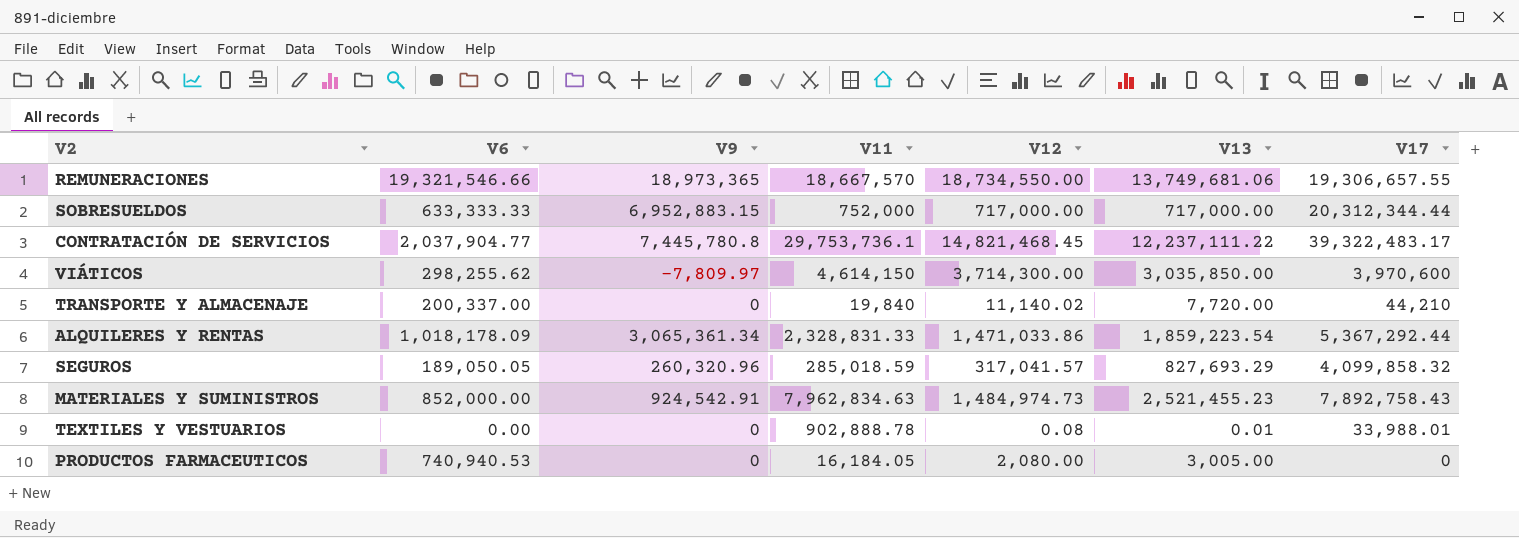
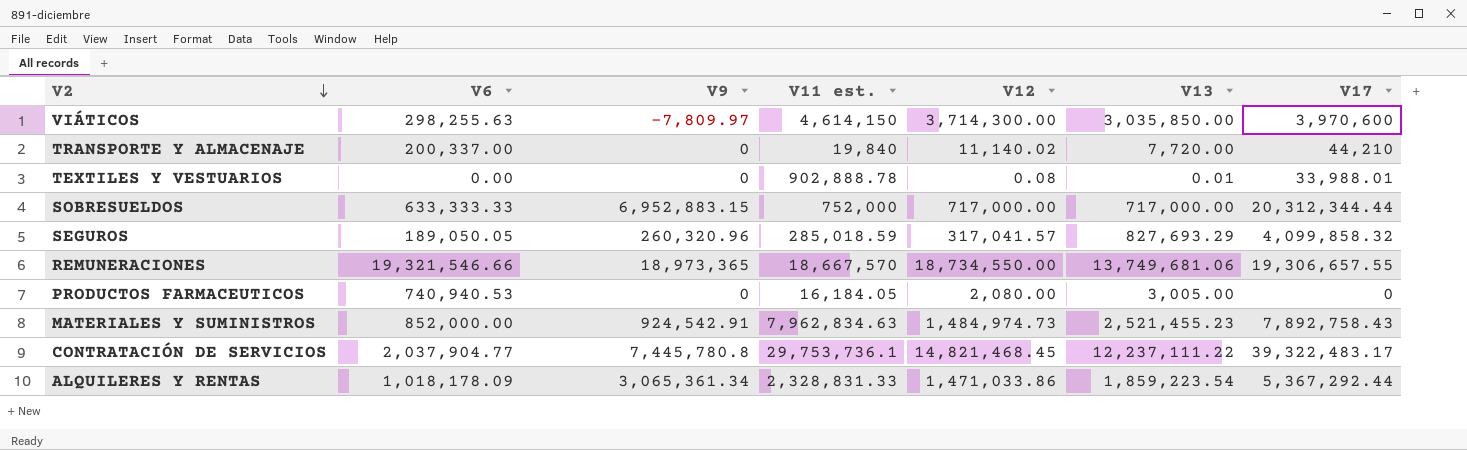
row order: none -> V2 descending
column name: V11 -> V11 est.
VIÁTICOS | V6: 298,255.62 -> 298,255.63

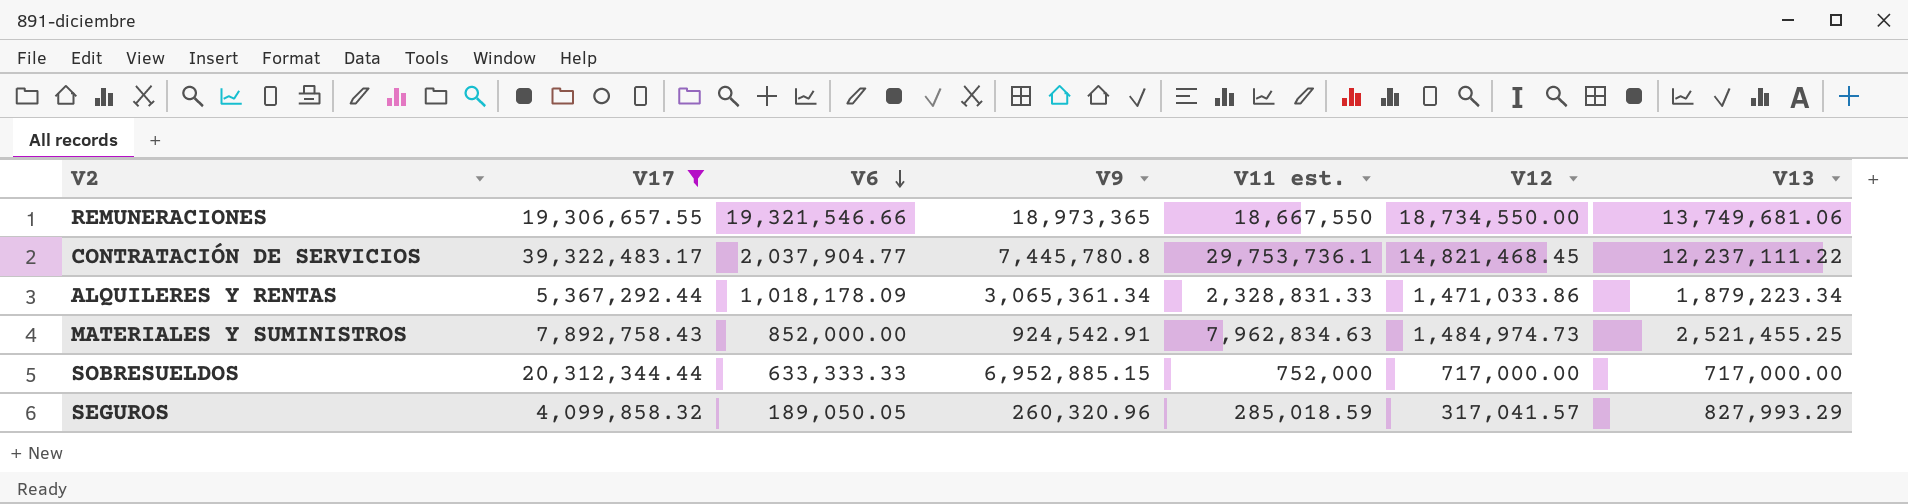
filter: none -> V17 >= 4,099,858.32
row order: V2 descending -> V6 descending
column V17 | position: 7 -> 2
REMUNERACIONES | V11 est.: 18,667,570 -> 18,667,550
ALQUILERES Y RENTAS | V13: 1,859,223.54 -> 1,879,223.34
MATERIALES Y SUMINISTROS | V13: 2,521,455.23 -> 2,521,455.25
SOBRESUELDOS | V9: 6,952,883.15 -> 6,952,885.15
SEGUROS | V13: 827,693.29 -> 827,993.29

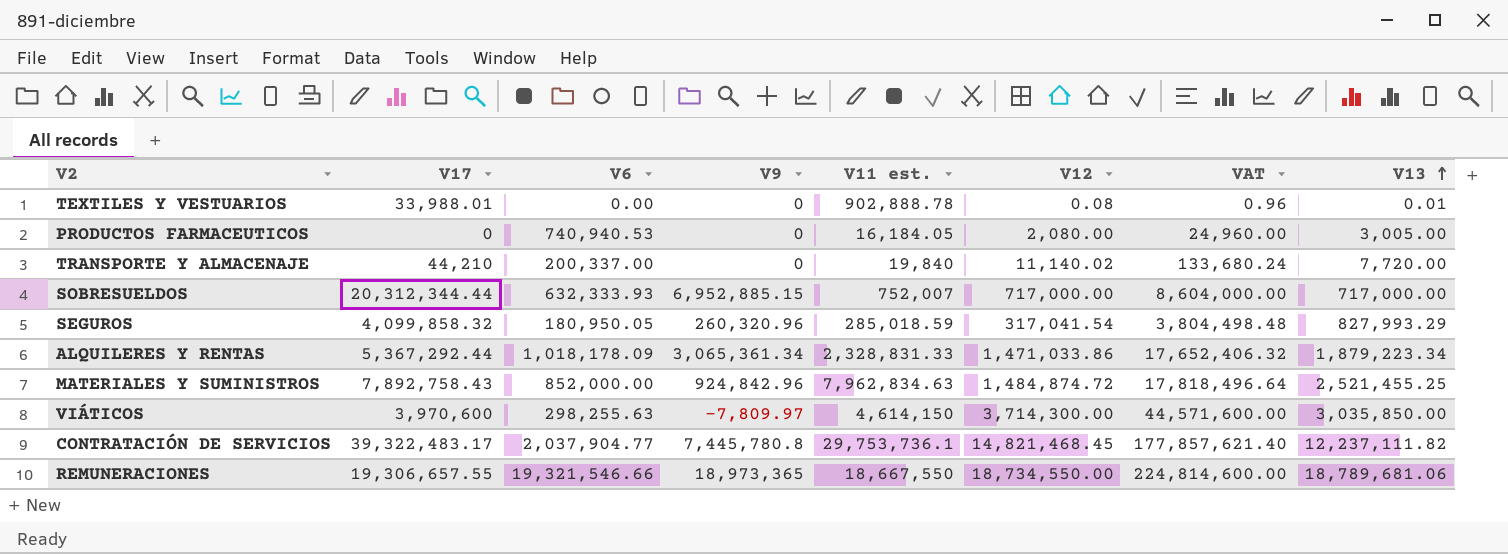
filter: V17 >= 4,099,858.32 -> none
row order: V6 descending -> V13 ascending
column VAT | formula: none -> [V12] * 12
SOBRESUELDOS | V6: 633,333.33 -> 632,333.93
SOBRESUELDOS | V11 est.: 752,000 -> 752,007
SEGUROS | V6: 189,050.05 -> 180,950.05
SEGUROS | V12: 317,041.57 -> 317,041.54
MATERIALES Y SUMINISTROS | V9: 924,542.91 -> 924,842.96
MATERIALES Y SUMINISTROS | V12: 1,484,974.73 -> 1,484,874.72
CONTRATACIÓN DE SERVICIOS | V13: 12,237,111.22 -> 12,237,111.82
REMUNERACIONES | V13: 13,749,681.06 -> 18,789,681.06

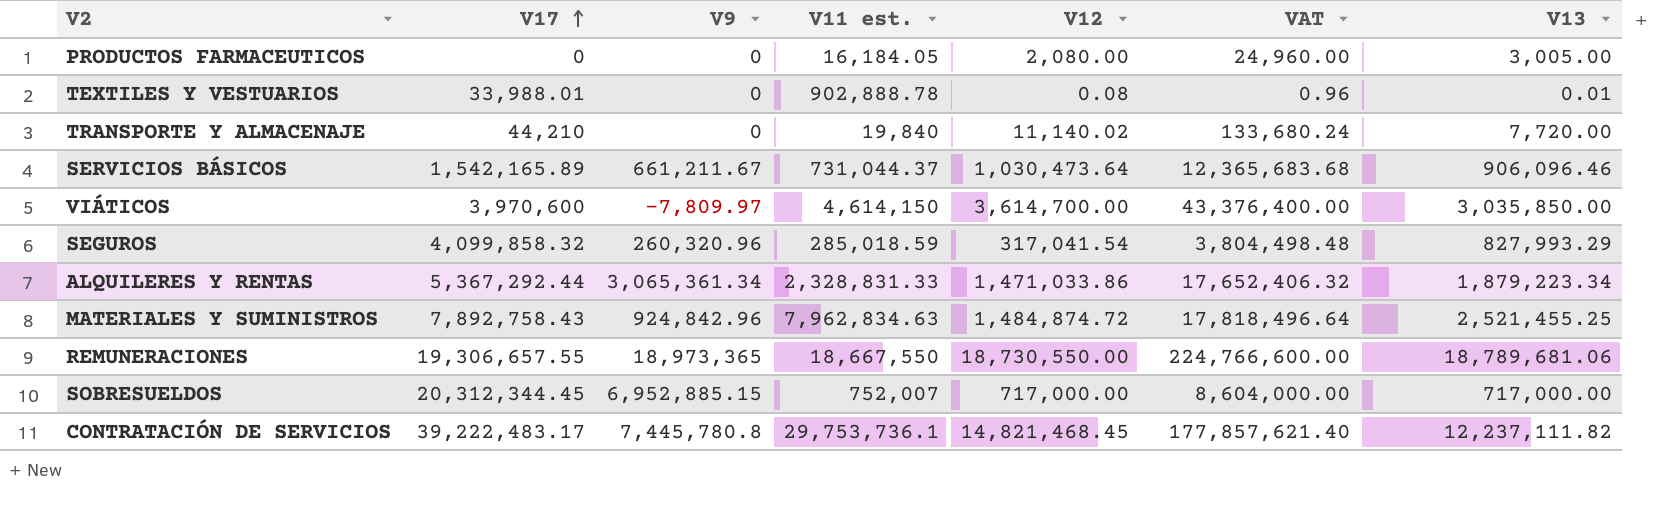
row order: V13 ascending -> V17 ascending
column V6 | position: 3 -> none
row SERVICIOS BÁSICOS: none -> 1,542,165.89 | 661,211.67 | 731,044.37 | 1,030,473.64 | 12,365,683.68 | 906,096.46
VIÁTICOS | V12: 3,714,300.00 -> 3,614,700.00
VIÁTICOS | VAT: 44,571,600.00 -> 43,376,400.00
REMUNERACIONES | V12: 18,734,550.00 -> 18,730,550.00
REMUNERACIONES | VAT: 224,814,600.00 -> 224,766,600.00
SOBRESUELDOS | V17: 20,312,344.44 -> 20,312,344.45
CONTRATACIÓN DE SERVICIOS | V17: 39,322,483.17 -> 39,222,483.17

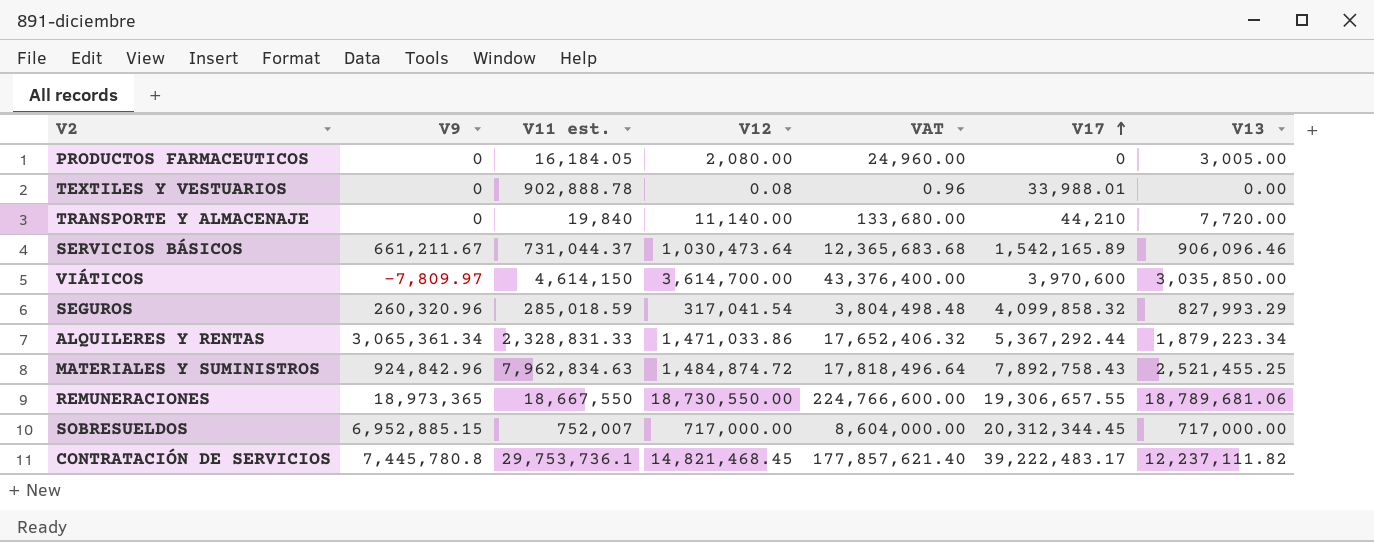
column V17 | position: 2 -> 6
TEXTILES Y VESTUARIOS | V13: 0.01 -> 0.00
TRANSPORTE Y ALMACENAJE | V12: 11,140.02 -> 11,140.00
TRANSPORTE Y ALMACENAJE | VAT: 133,680.24 -> 133,680.00

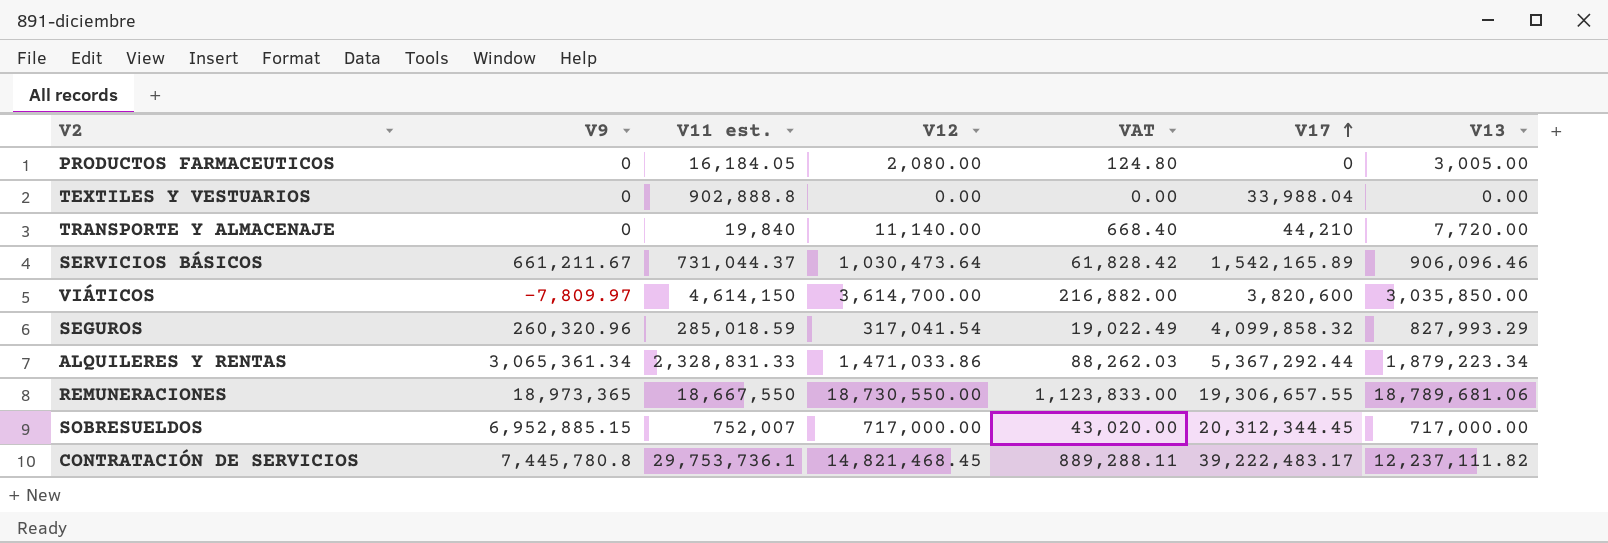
column VAT | formula: [V12] * 12 -> [V12] * 0.06
row MATERIALES Y SUMINISTROS: 924,842.96 | 7,962,834.63 | 1,484,874.72 | 17,818,496.64 | 7,892,758.43 | 2,521,455.25 -> none
TEXTILES Y VESTUARIOS | V11 est.: 902,888.78 -> 902,888.8
TEXTILES Y VESTUARIOS | V12: 0.08 -> 0.00
TEXTILES Y VESTUARIOS | V17: 33,988.01 -> 33,988.04
VIÁTICOS | V17: 3,970,600 -> 3,820,600

